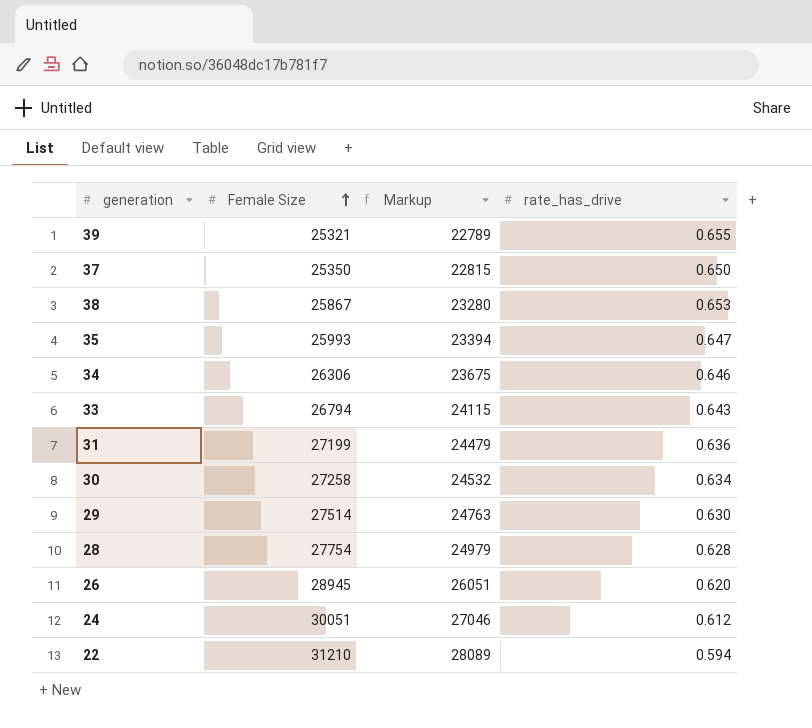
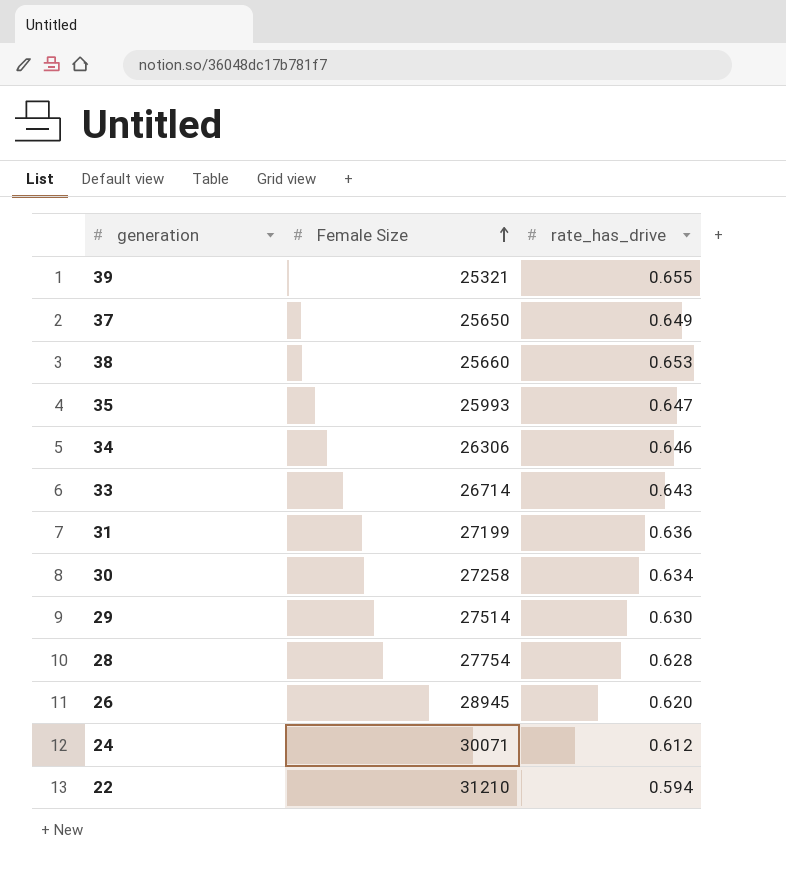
column Markup | formula: [Female Size] * 0.9 -> none
37 | Female Size: 25350 -> 25650
37 | rate_has_drive: 0.650 -> 0.649
38 | Female Size: 25867 -> 25660
33 | Female Size: 26794 -> 26714
24 | Female Size: 30051 -> 30071

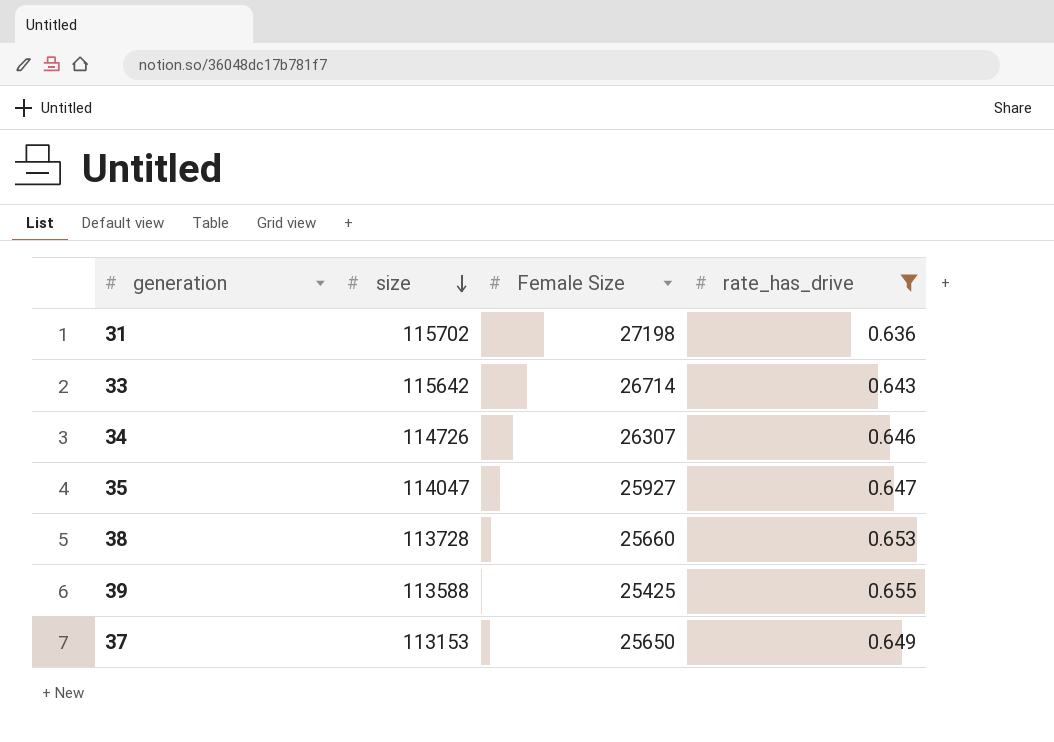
filter: none -> rate_has_drive >= 0.636
row order: Female Size ascending -> size descending
column size | position: none -> 2
31 | Female Size: 27199 -> 27198
34 | Female Size: 26306 -> 26307
35 | Female Size: 25993 -> 25927
39 | Female Size: 25321 -> 25425

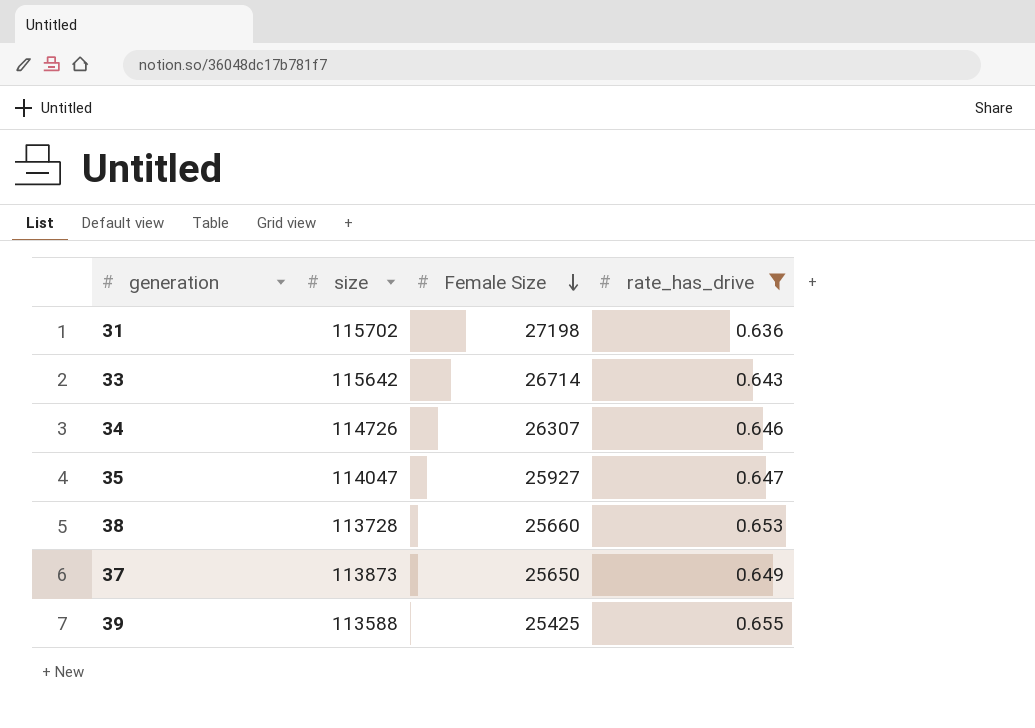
row order: size descending -> Female Size descending
37 | size: 113153 -> 113873

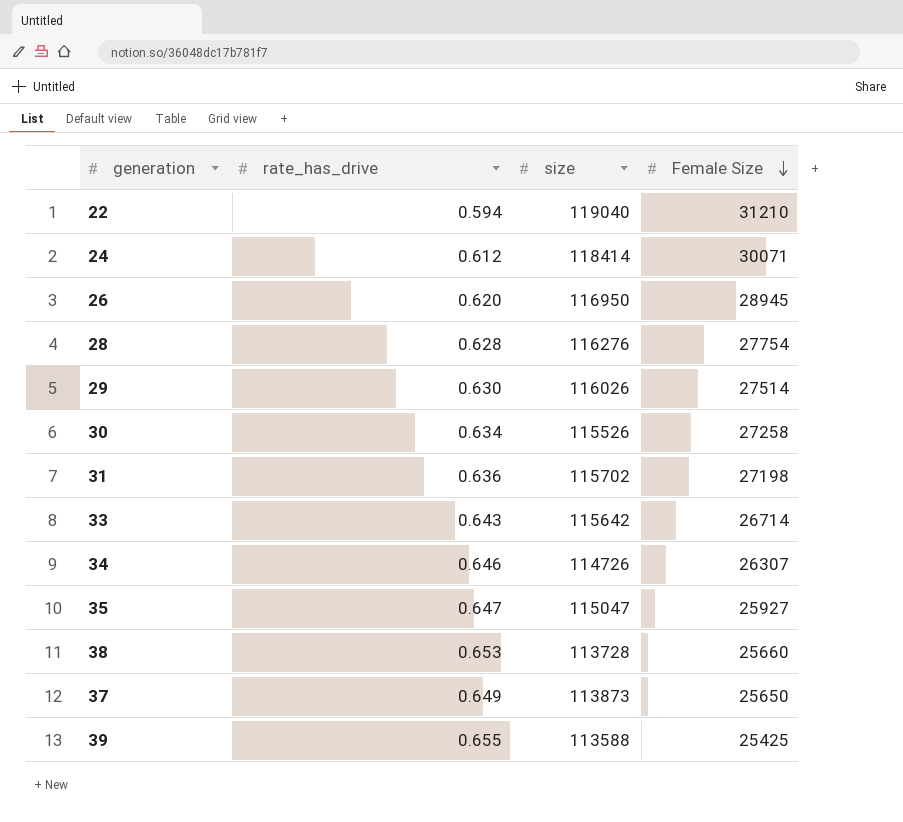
filter: rate_has_drive >= 0.636 -> none
column rate_has_drive | position: 4 -> 2
35 | size: 114047 -> 115047

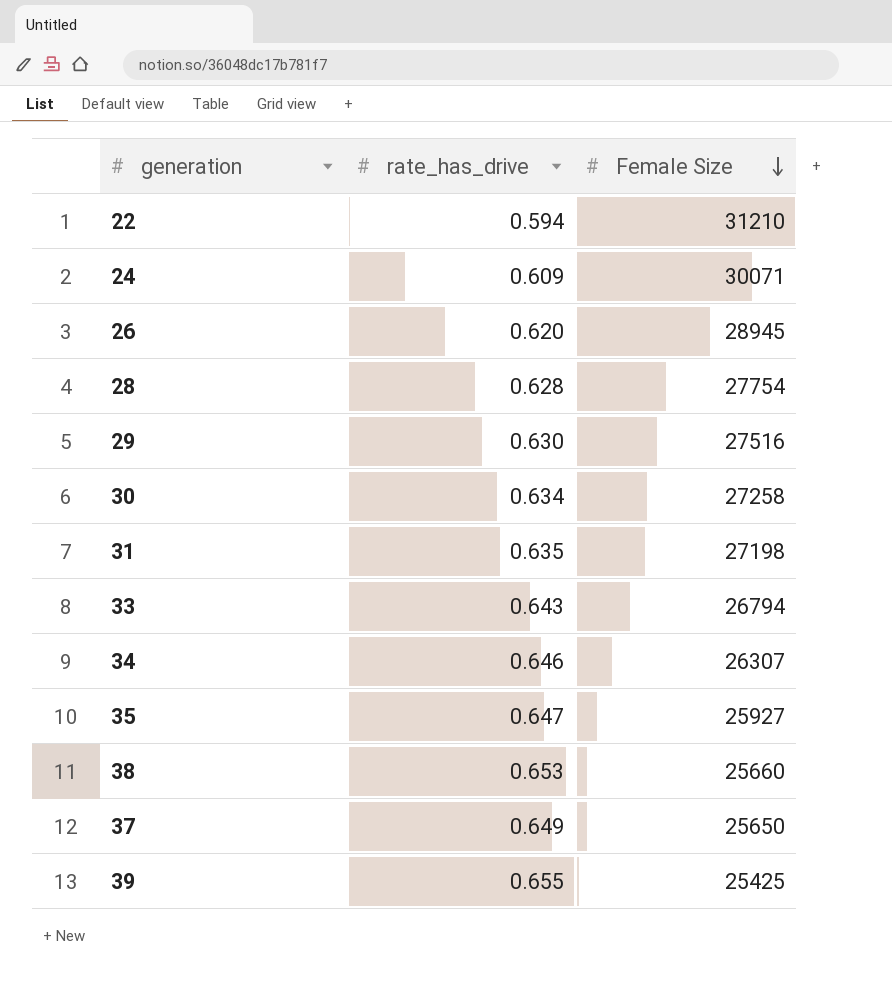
column size | position: 3 -> none
24 | rate_has_drive: 0.612 -> 0.609
29 | Female Size: 27514 -> 27516
31 | rate_has_drive: 0.636 -> 0.635
33 | Female Size: 26714 -> 26794

